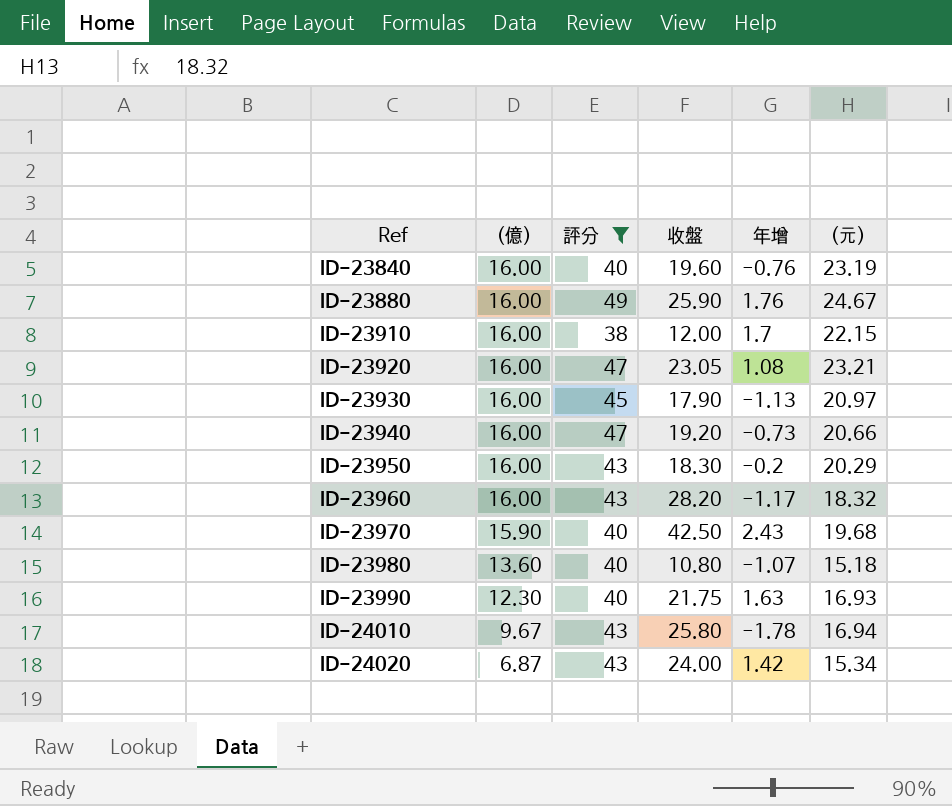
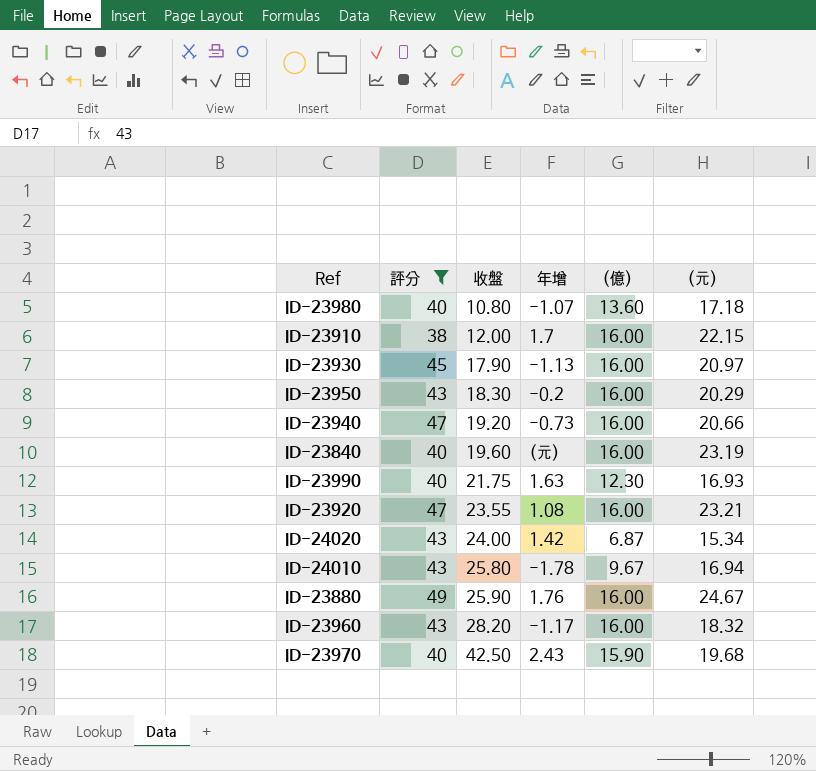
row order: Ref ascending -> 收盤 ascending
column (億) | position: 2 -> 5
ID-23980 | (元): 15.18 -> 17.18
ID-23840 | 年增: -0.76 -> (元)
ID-23920 | 收盤: 23.05 -> 23.55

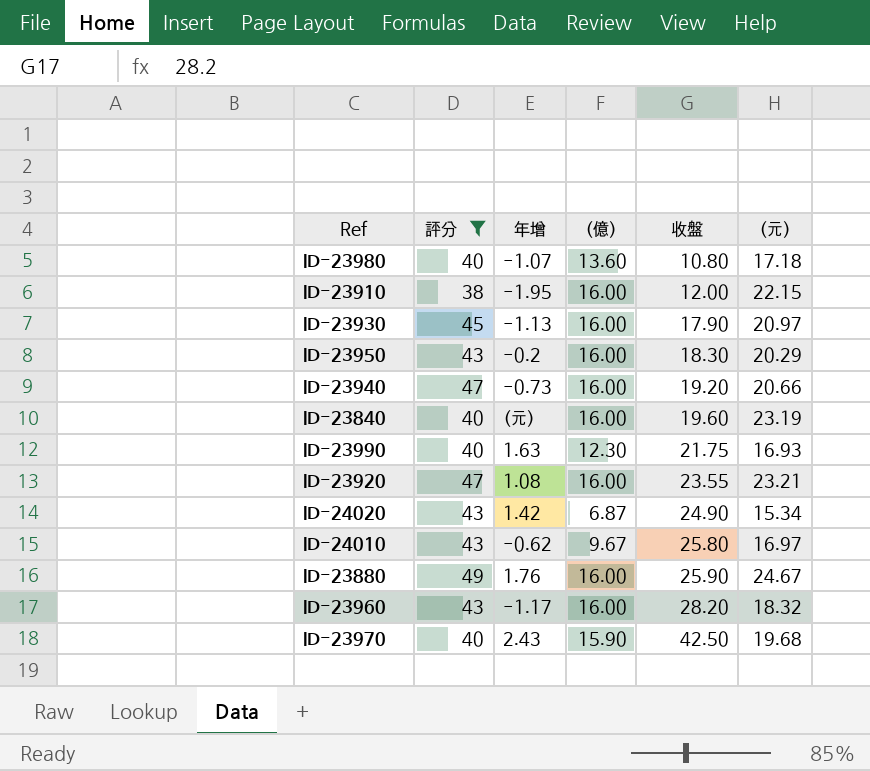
column 收盤 | position: 3 -> 5
ID-23910 | 年增: 1.7 -> -1.95
ID-24020 | 收盤: 24.00 -> 24.90
ID-24010 | 年增: -1.78 -> -0.62
ID-24010 | (元): 16.94 -> 16.97

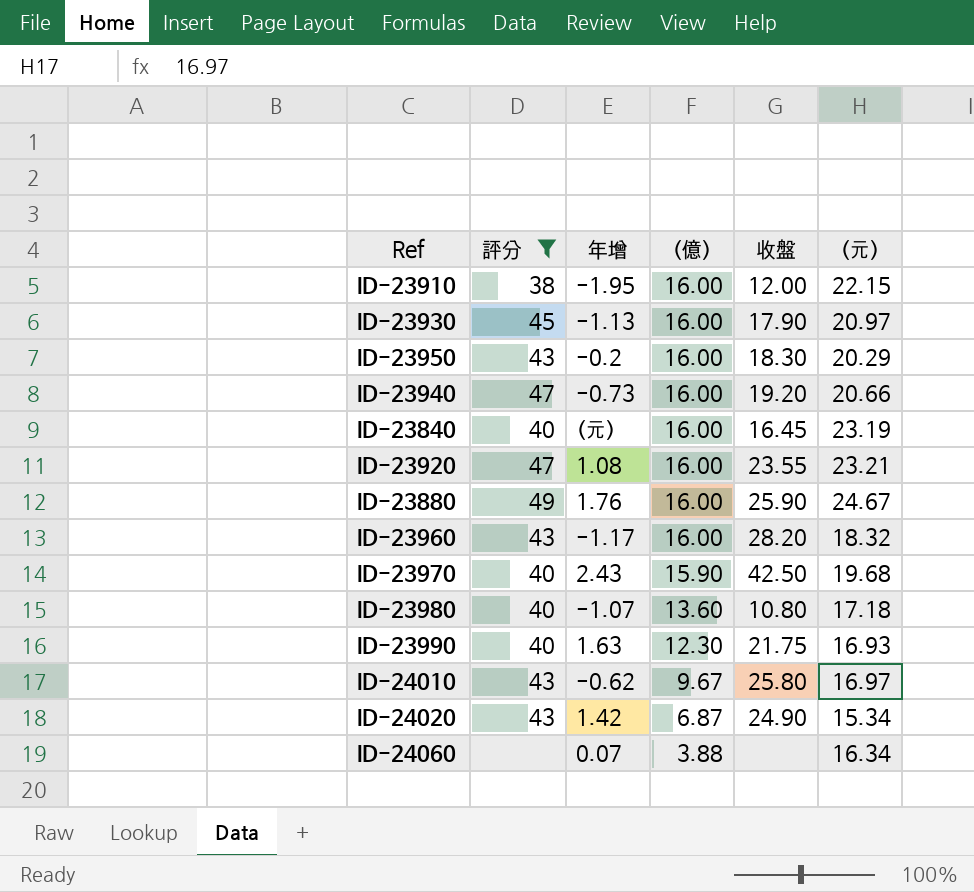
row order: 收盤 ascending -> (億) descending
ID-23840 | 收盤: 19.60 -> 16.45
row ID-24060: none -> none | 0.07 | 3.88 | none | 16.34

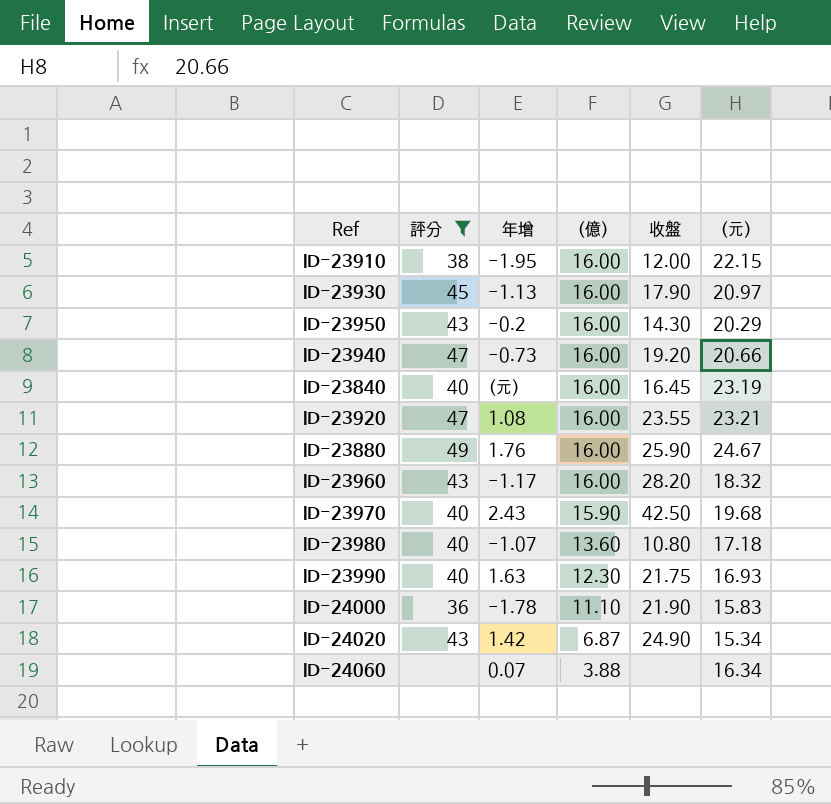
row ID-24010: 43 | -0.62 | 9.67 | 25.80 | 16.97 -> none
ID-23950 | 收盤: 18.30 -> 14.30
row ID-24000: none -> 36 | -1.78 | 11.10 | 21.90 | 15.83

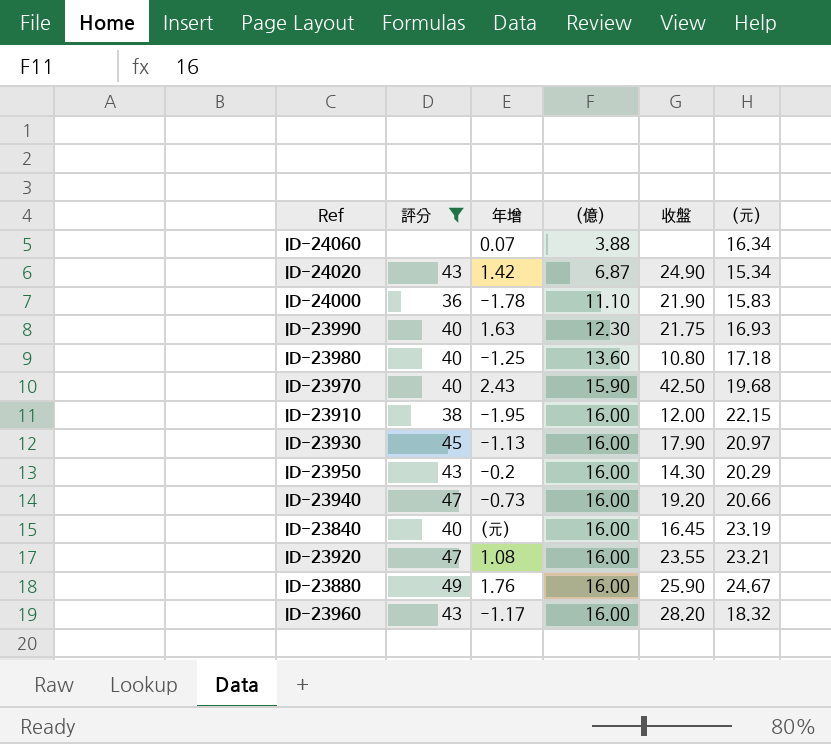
row order: (億) descending -> (億) ascending
ID-23980 | 年增: -1.07 -> -1.25

